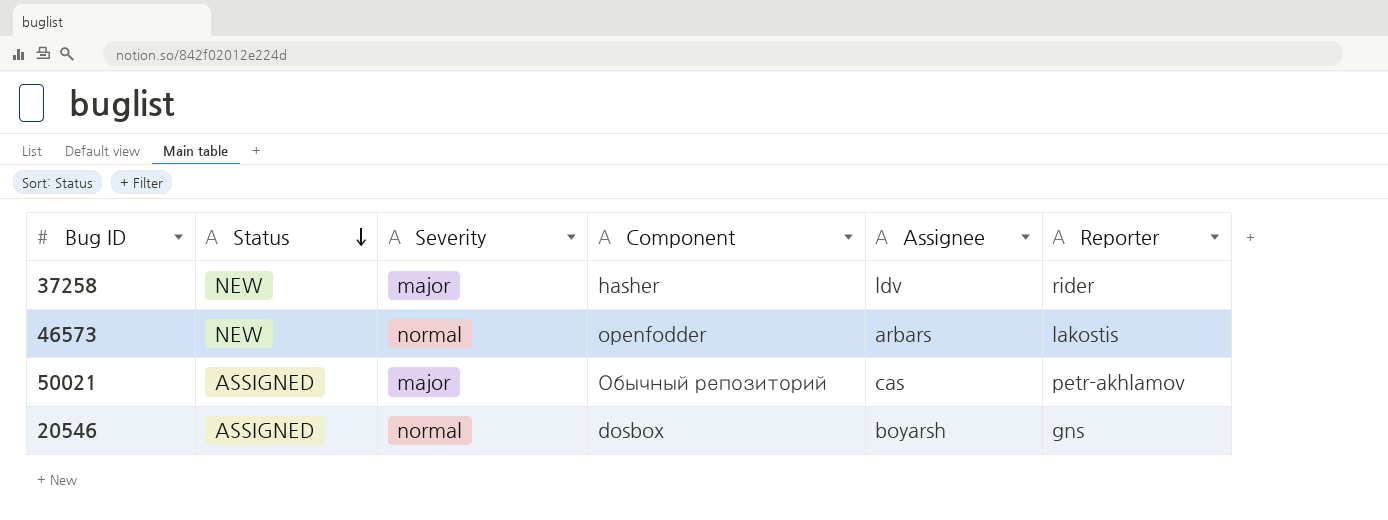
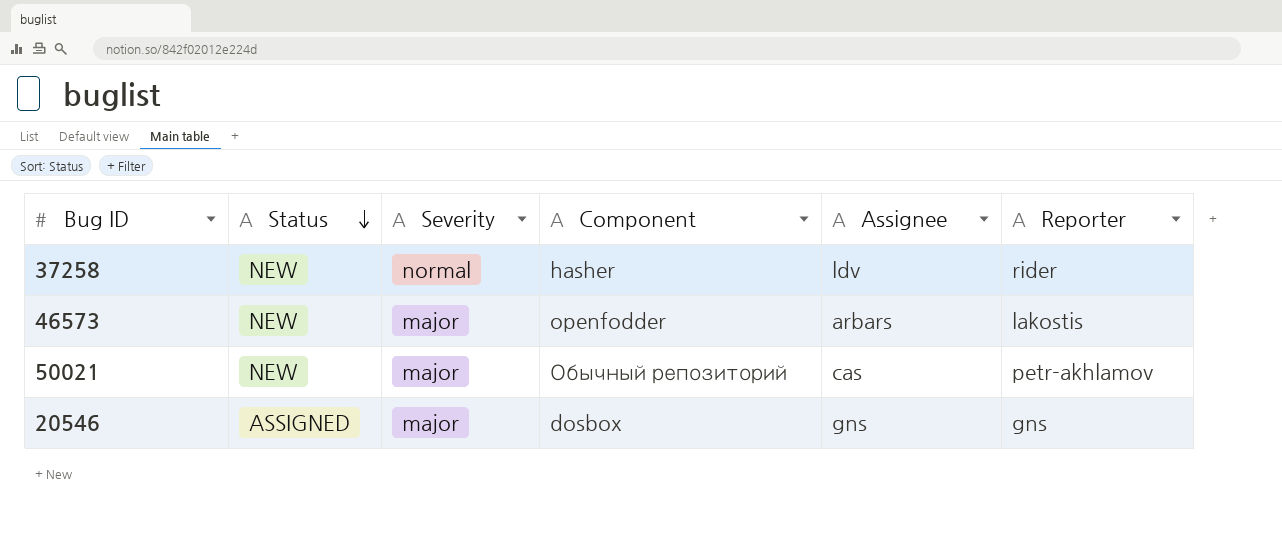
37258 | Severity: major -> normal
46573 | Severity: normal -> major
50021 | Status: ASSIGNED -> NEW
20546 | Severity: normal -> major
20546 | Assignee: boyarsh -> gns

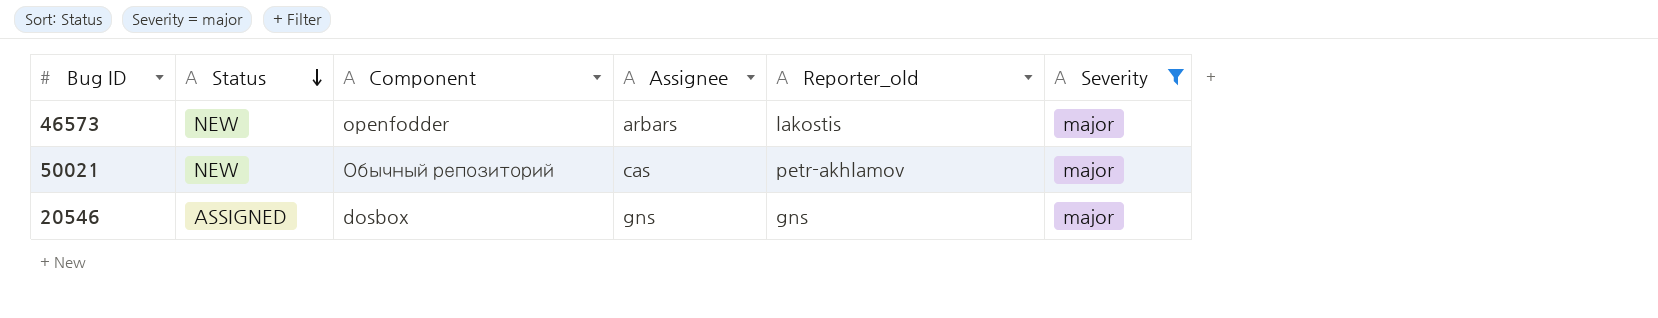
filter: none -> Severity = major
column name: Reporter -> Reporter_old
column Severity | position: 3 -> 6

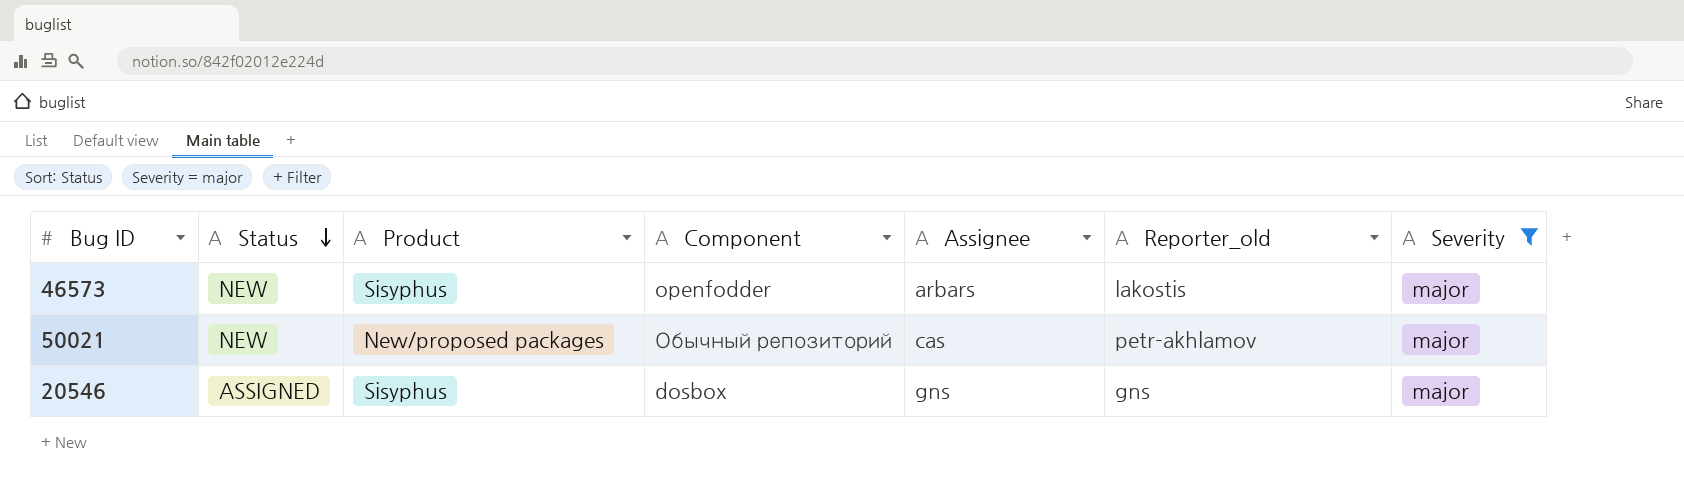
column Product | position: none -> 3

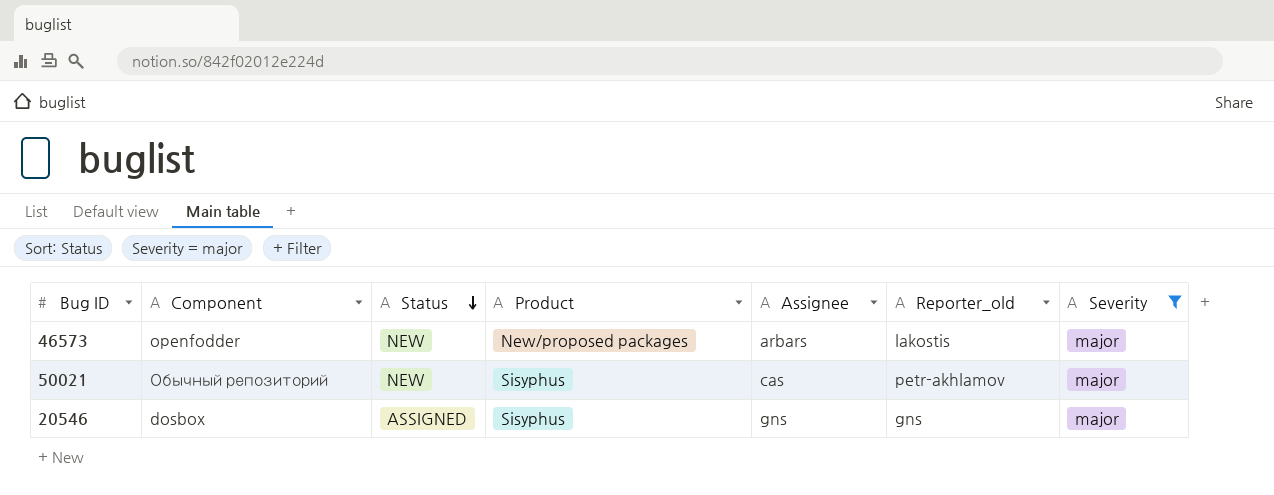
column Component | position: 4 -> 2
46573 | Product: Sisyphus -> New/proposed packages
50021 | Product: New/proposed packages -> Sisyphus

